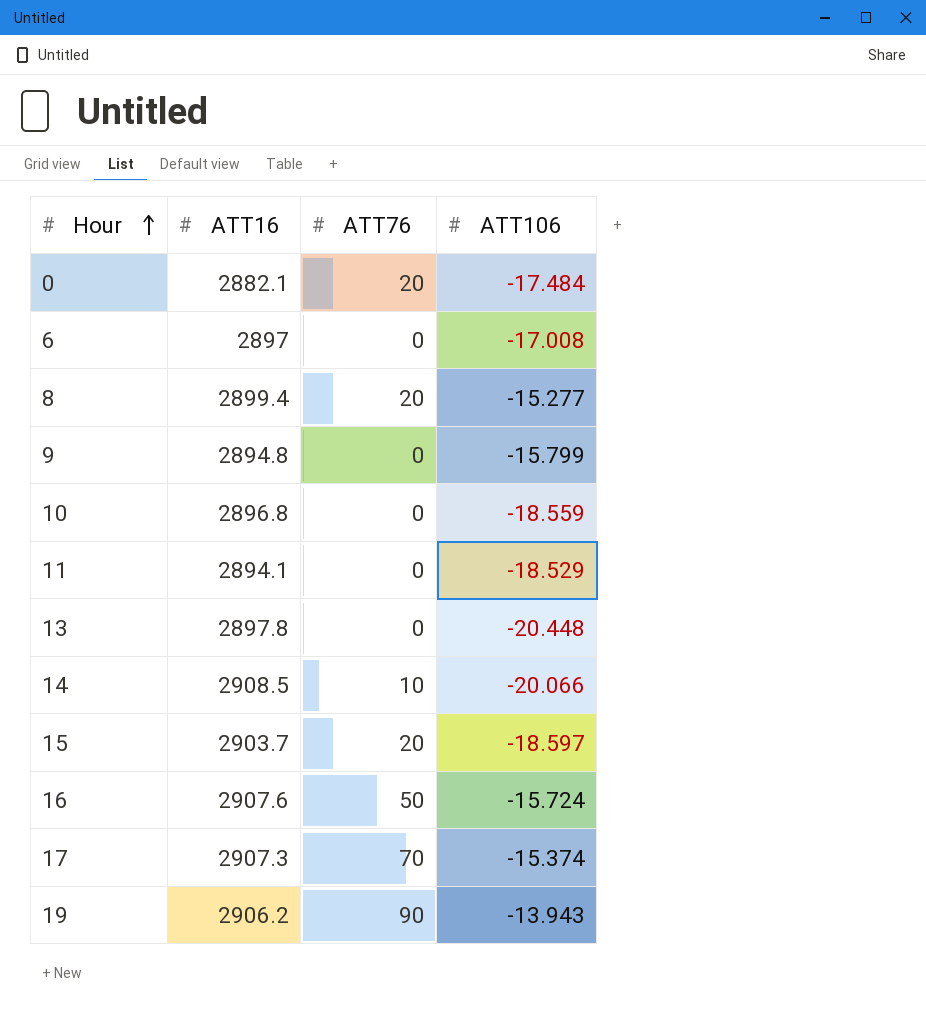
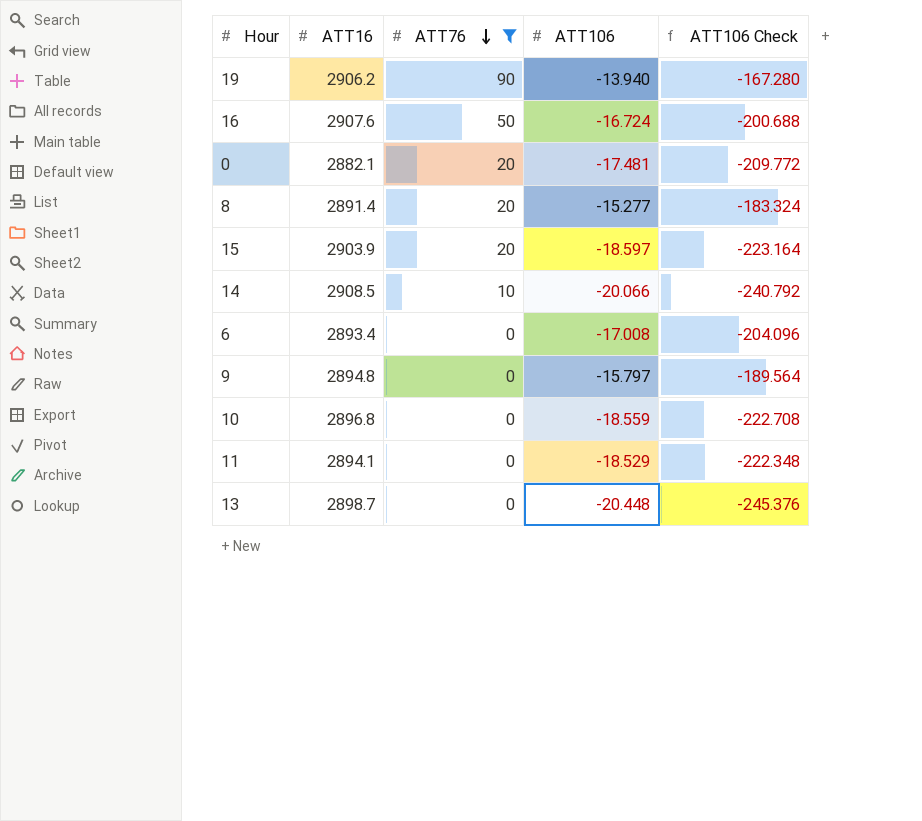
filter: none -> ATT76 != 70
row order: Hour ascending -> ATT76 descending
column ATT106 Check | formula: none -> [ATT106] * 12
19 | ATT106: -13.943 -> -13.940
16 | ATT106: -15.724 -> -16.724
0 | ATT106: -17.484 -> -17.481
8 | ATT16: 2899.4 -> 2891.4
15 | ATT16: 2903.7 -> 2903.9
6 | ATT16: 2897 -> 2893.4
9 | ATT106: -15.799 -> -15.797
13 | ATT16: 2897.8 -> 2898.7

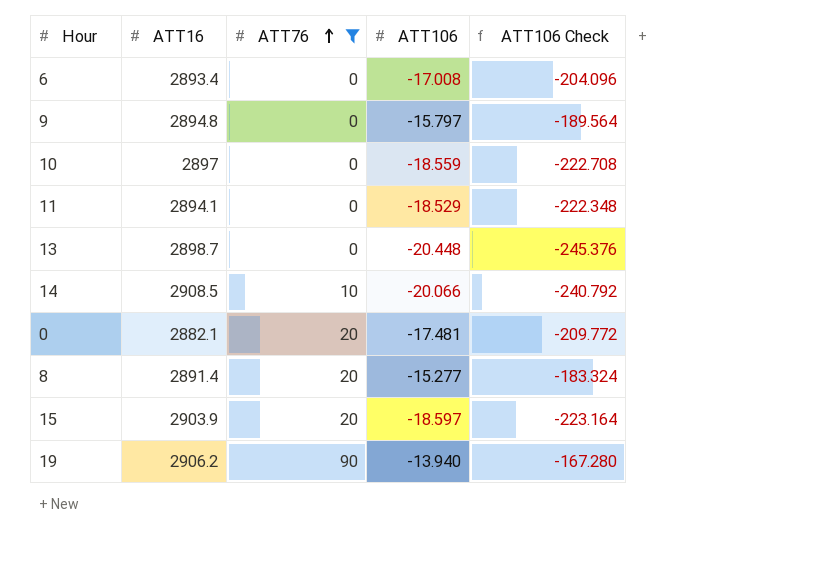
row order: ATT76 descending -> ATT76 ascending
row 16: 2907.6 | 50 | -16.724 | -200.688 -> none
10 | ATT16: 2896.8 -> 2897

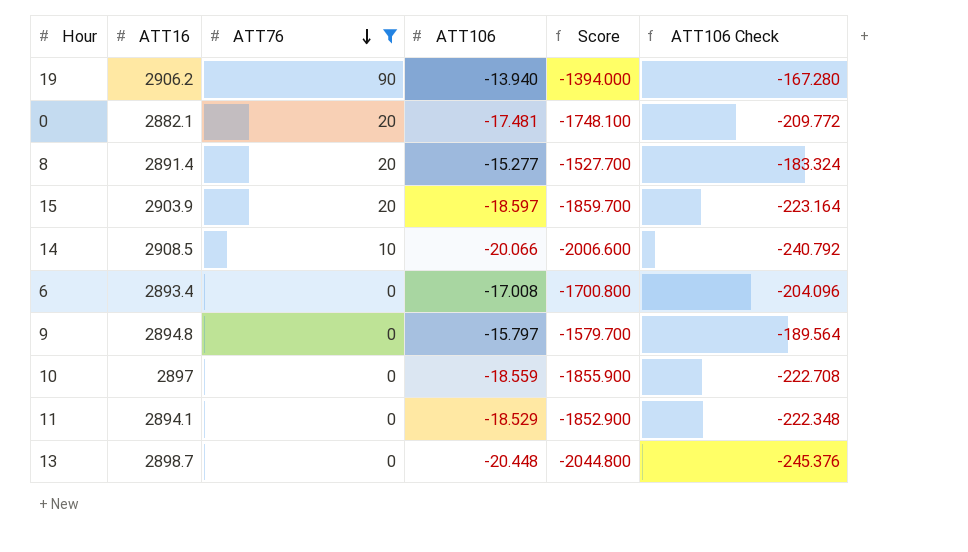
row order: ATT76 ascending -> ATT76 descending
column Score | formula: none -> [ATT106] * 100

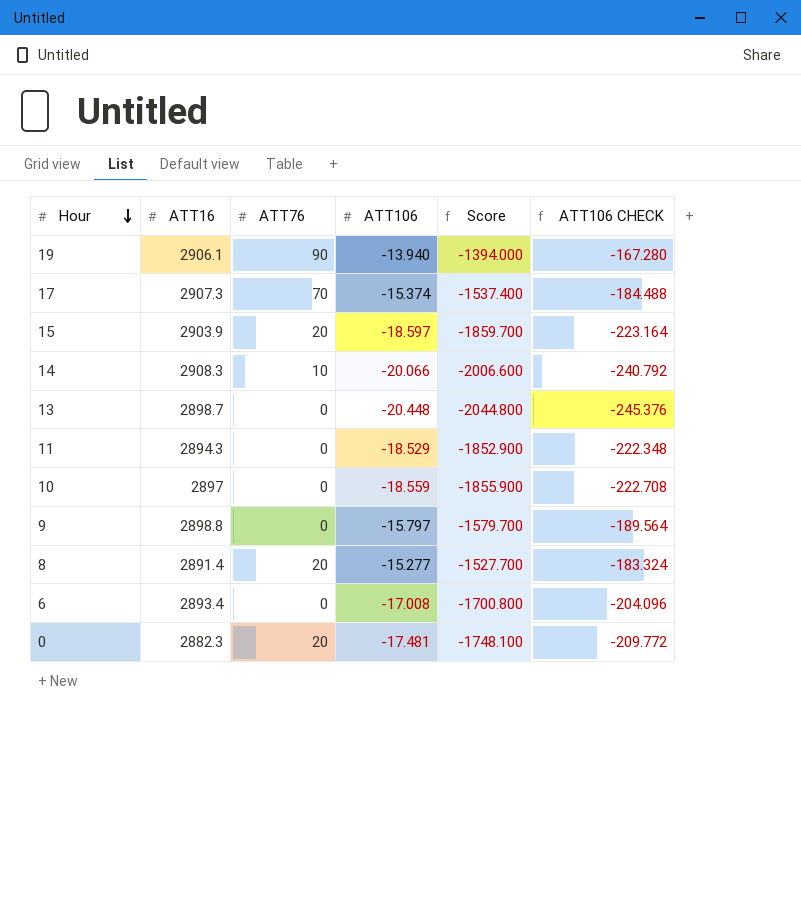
filter: ATT76 != 70 -> none
row order: ATT76 descending -> Hour descending
column name: ATT106 Check -> ATT106 CHECK
19 | ATT16: 2906.2 -> 2906.1
14 | ATT16: 2908.5 -> 2908.3
11 | ATT16: 2894.1 -> 2894.3
9 | ATT16: 2894.8 -> 2898.8
0 | ATT16: 2882.1 -> 2882.3

